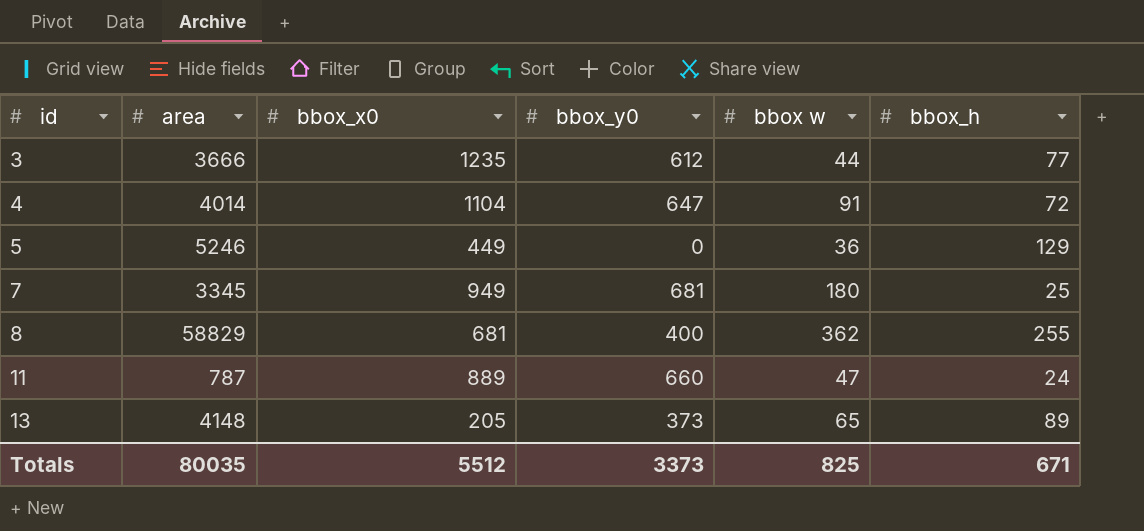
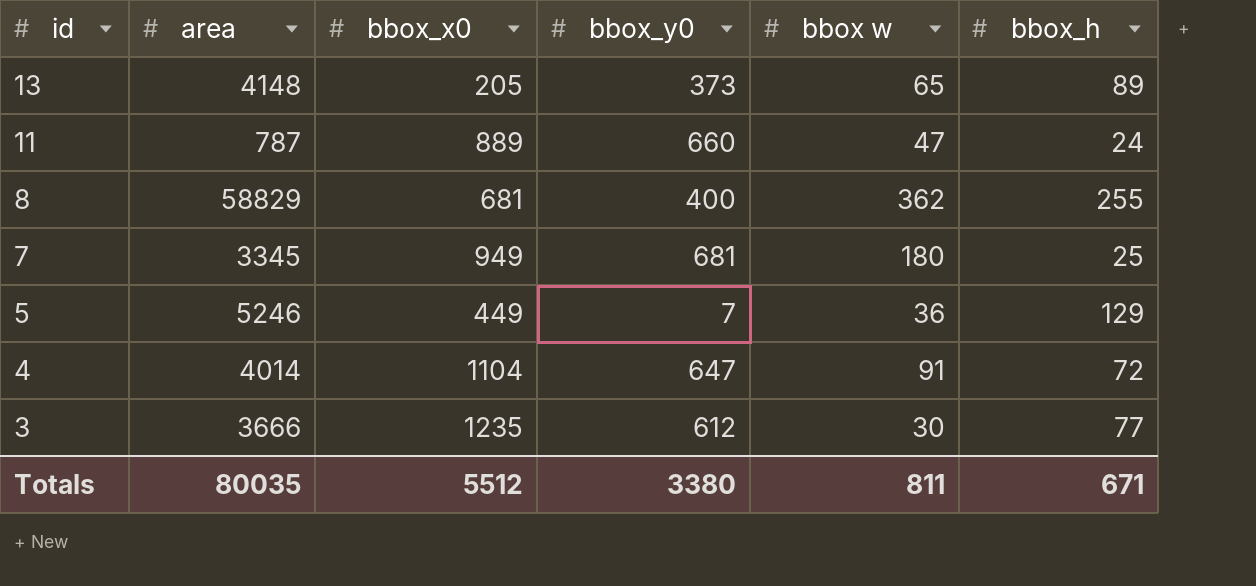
row order: id ascending -> id descending
5 | bbox_y0: 0 -> 7
3 | bbox w: 44 -> 30
Totals | bbox_y0: 3373 -> 3380
Totals | bbox w: 825 -> 811

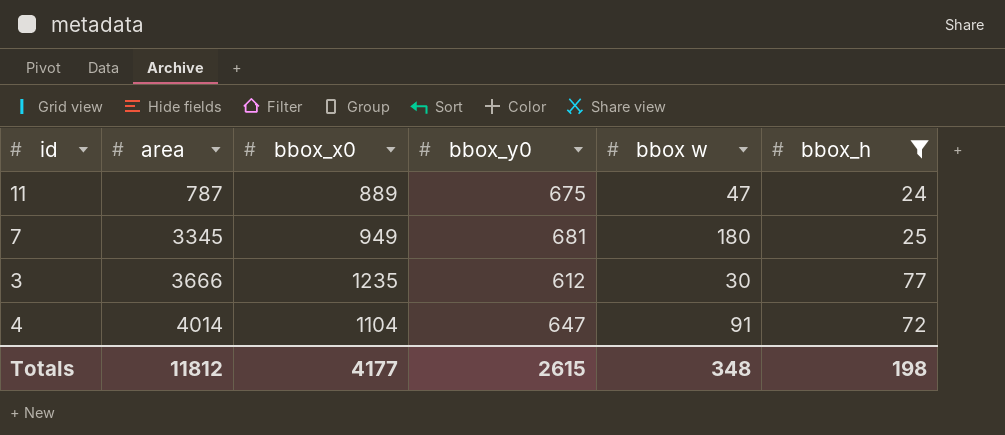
filter: none -> bbox_h <= 77
row order: id descending -> area ascending
11 | bbox_y0: 660 -> 675
Totals | area: 80035 -> 11812
Totals | bbox_x0: 5512 -> 4177
Totals | bbox_y0: 3380 -> 2615
Totals | bbox w: 811 -> 348
Totals | bbox_h: 671 -> 198

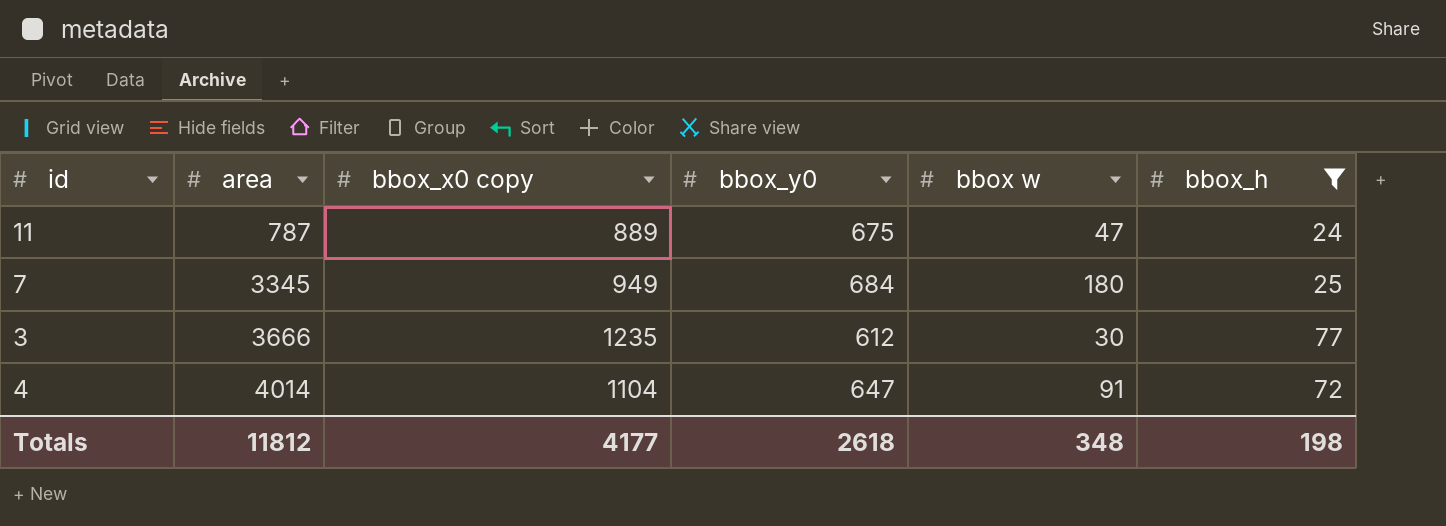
column name: bbox_x0 -> bbox_x0 copy
7 | bbox_y0: 681 -> 684
Totals | bbox_y0: 2615 -> 2618

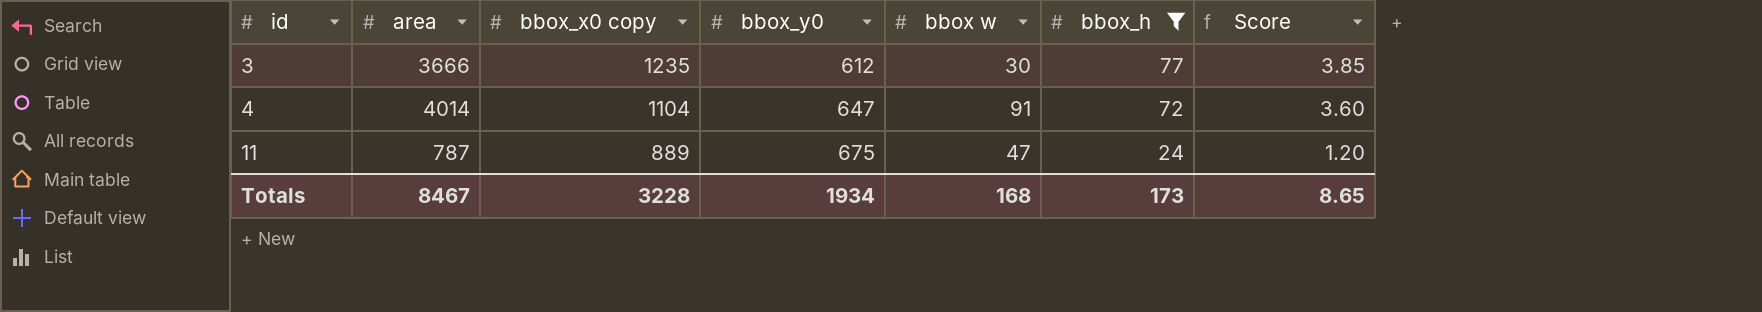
row order: area ascending -> id ascending
column Score | formula: none -> [bbox_h] * 0.05
row 7: 3345 | 949 | 684 | 180 | 25 -> none
Totals | area: 11812 -> 8467
Totals | bbox_x0 copy: 4177 -> 3228
Totals | bbox_y0: 2618 -> 1934
Totals | bbox w: 348 -> 168
Totals | bbox_h: 198 -> 173

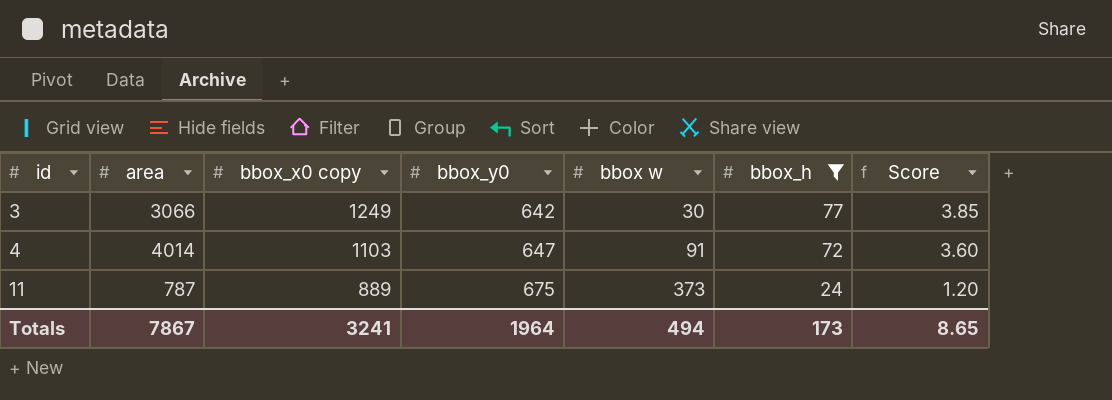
3 | area: 3666 -> 3066
3 | bbox_x0 copy: 1235 -> 1249
3 | bbox_y0: 612 -> 642
4 | bbox_x0 copy: 1104 -> 1103
11 | bbox w: 47 -> 373
Totals | area: 8467 -> 7867
Totals | bbox_x0 copy: 3228 -> 3241
Totals | bbox_y0: 1934 -> 1964
Totals | bbox w: 168 -> 494

